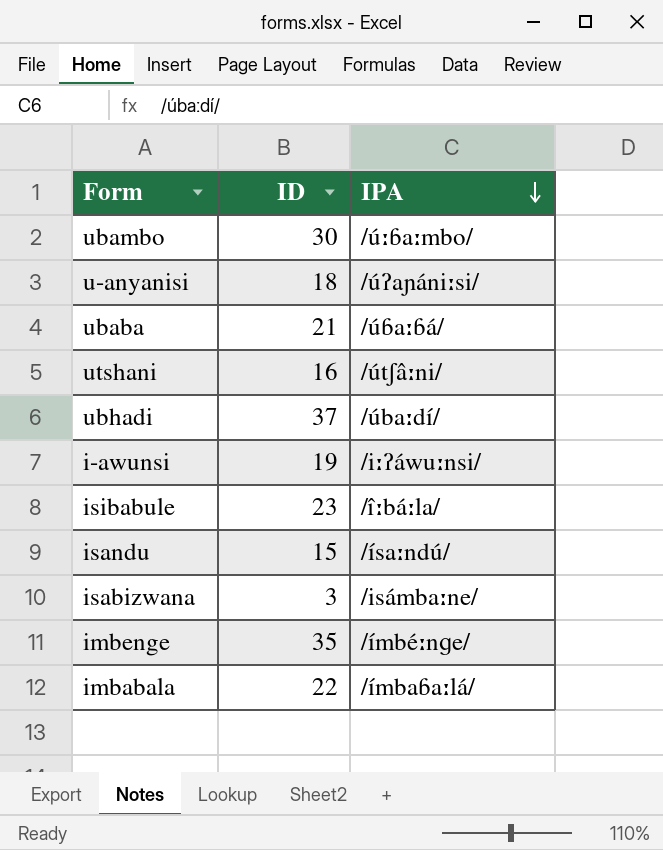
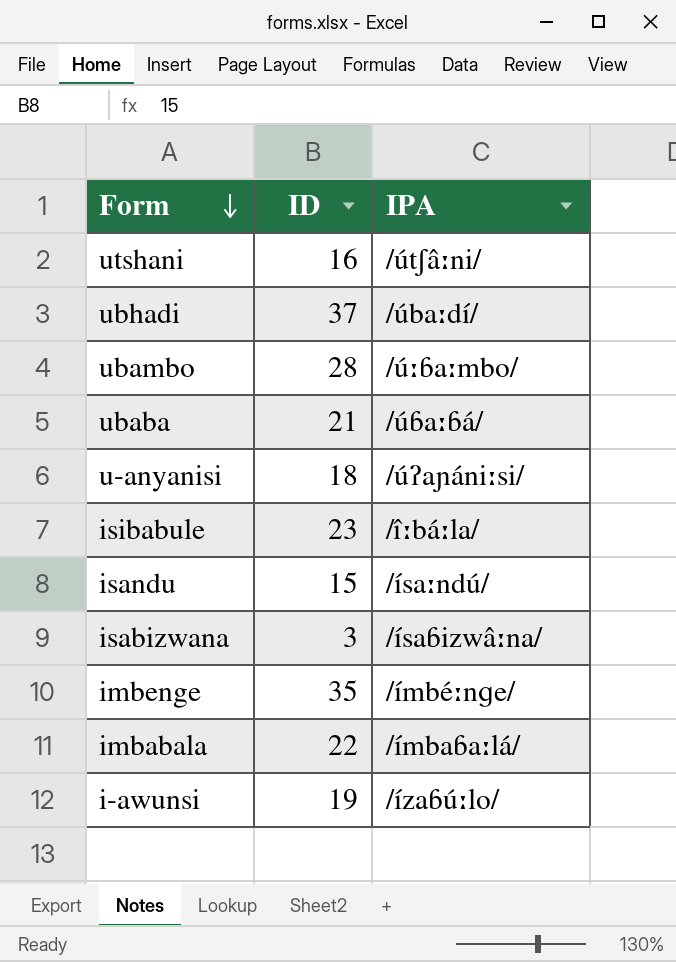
row order: IPA descending -> Form descending
ubambo | ID: 30 -> 28
isabizwana | IPA: /isámbaːne/ -> /ísaɓizwâːna/
i-awunsi | IPA: /iːʔáwuːnsi/ -> /ízaɓúːlo/

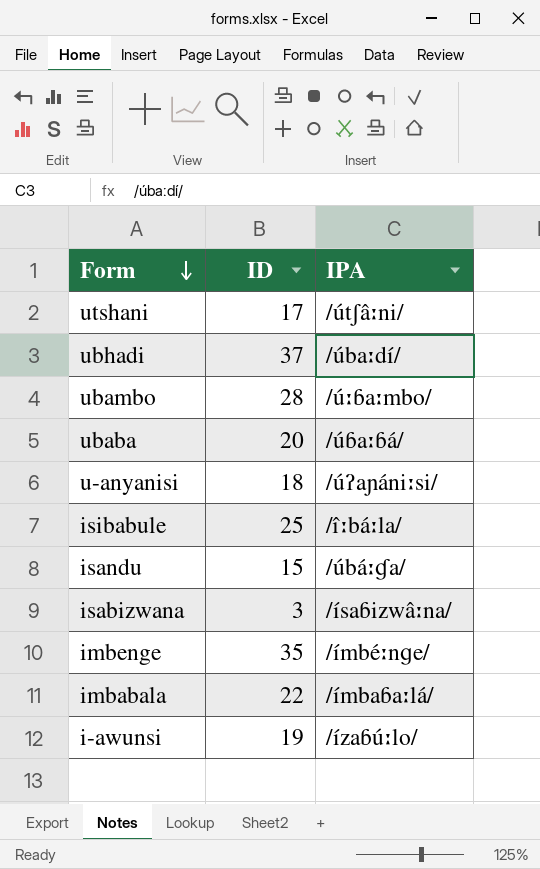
utshani | ID: 16 -> 17
ubaba | ID: 21 -> 20
isibabule | ID: 23 -> 25
isandu | IPA: /ísaːndú/ -> /úbáːɠa/

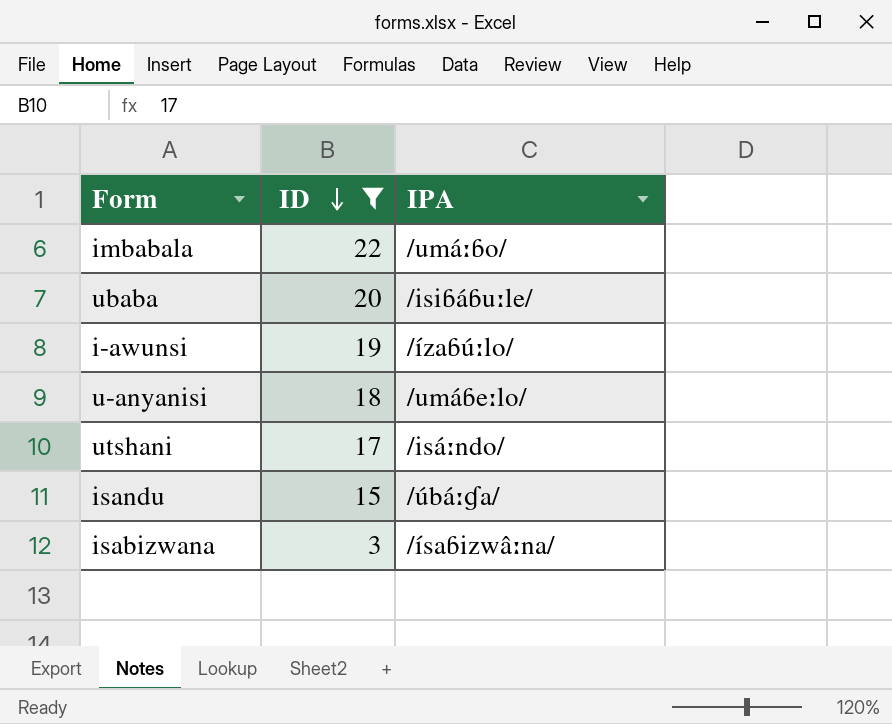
filter: none -> ID <= 22
row order: Form descending -> ID descending
imbabala | IPA: /ímbaɓaːlá/ -> /umáːɓo/
ubaba | IPA: /úɓaːɓá/ -> /isiɓáɓuːle/
u-anyanisi | IPA: /úʔaɲániːsi/ -> /umáɓeːlo/
utshani | IPA: /útʃâːni/ -> /isáːndo/

